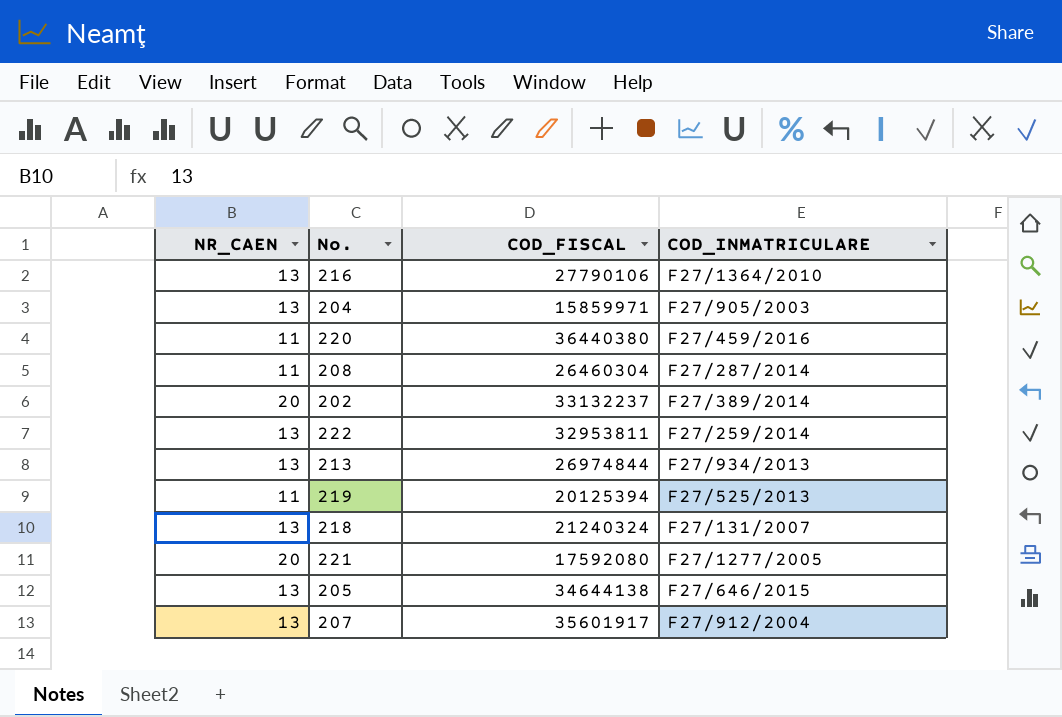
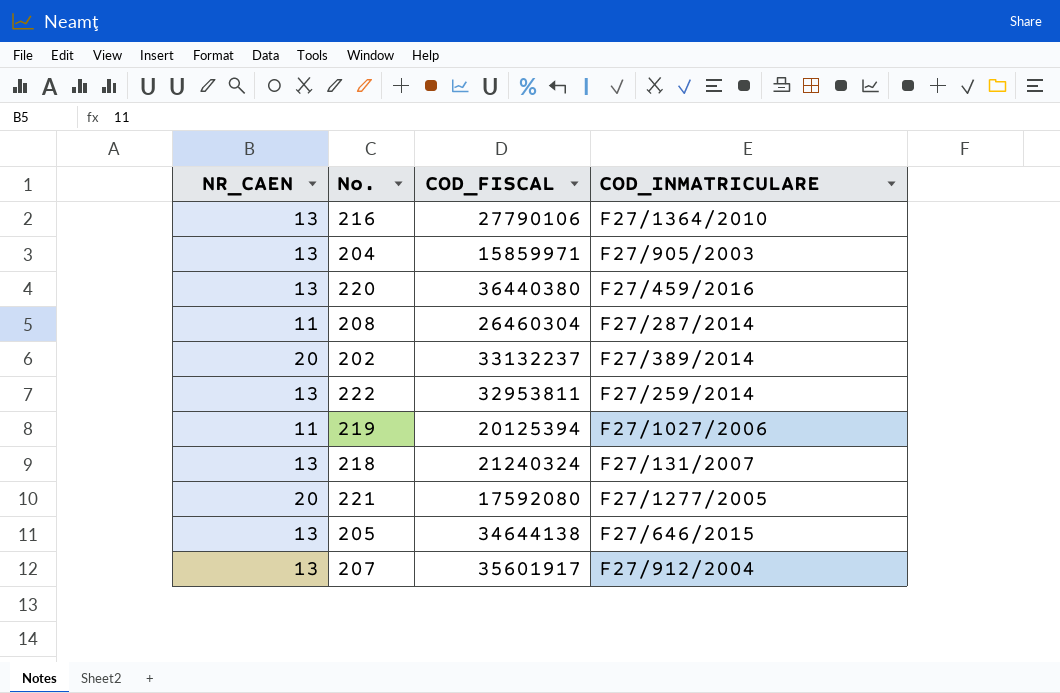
row 213: 13 | 26974844 | F27/934/2013 -> none
220 | NR_CAEN: 11 -> 13
219 | COD_INMATRICULARE: F27/525/2013 -> F27/1027/2006

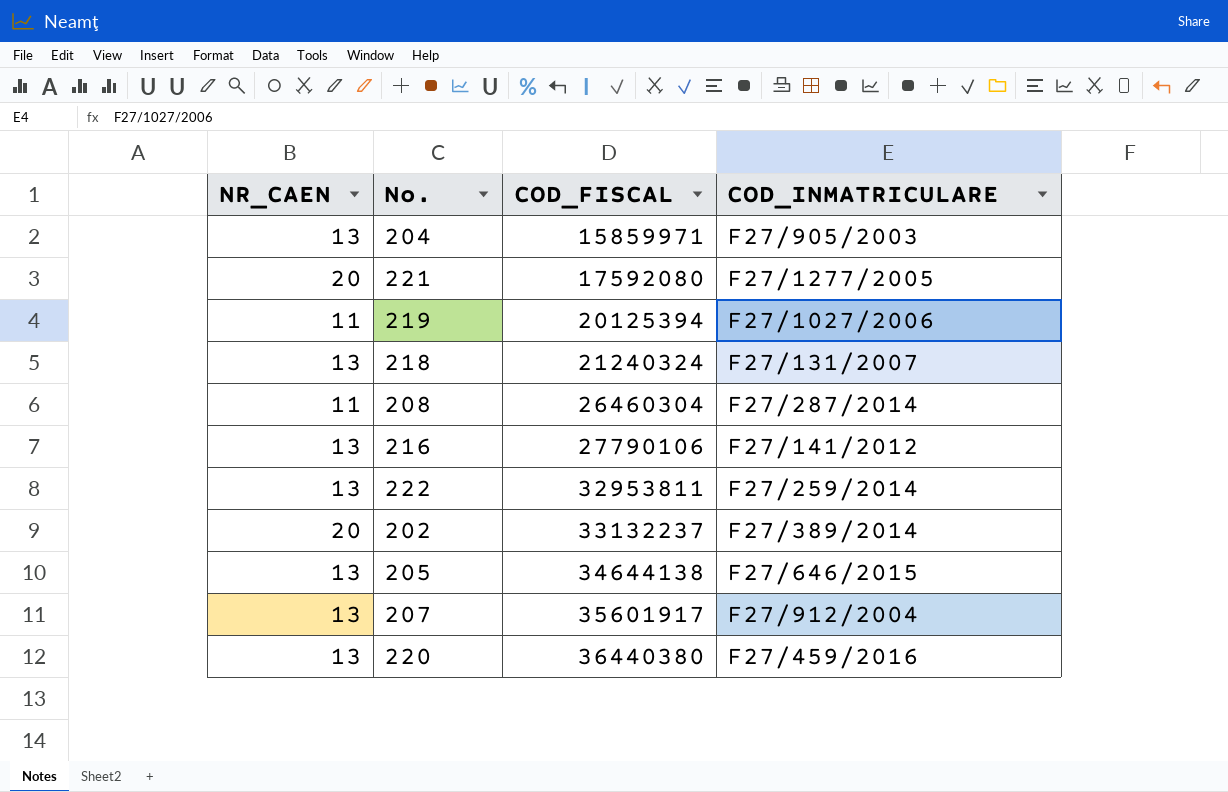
row order: none -> COD_FISCAL ascending
216 | COD_INMATRICULARE: F27/1364/2010 -> F27/141/2012

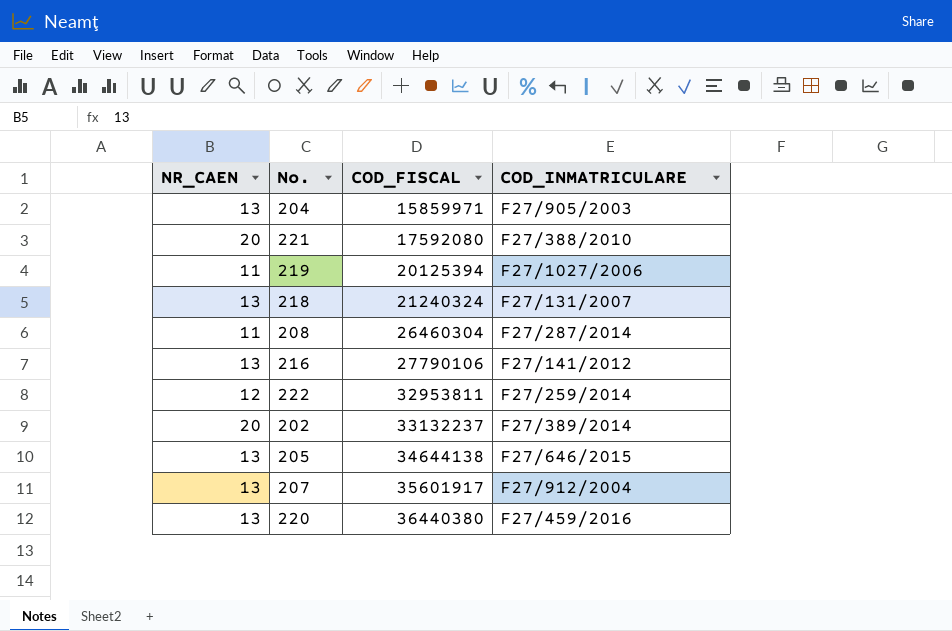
221 | COD_INMATRICULARE: F27/1277/2005 -> F27/388/2010
222 | NR_CAEN: 13 -> 12

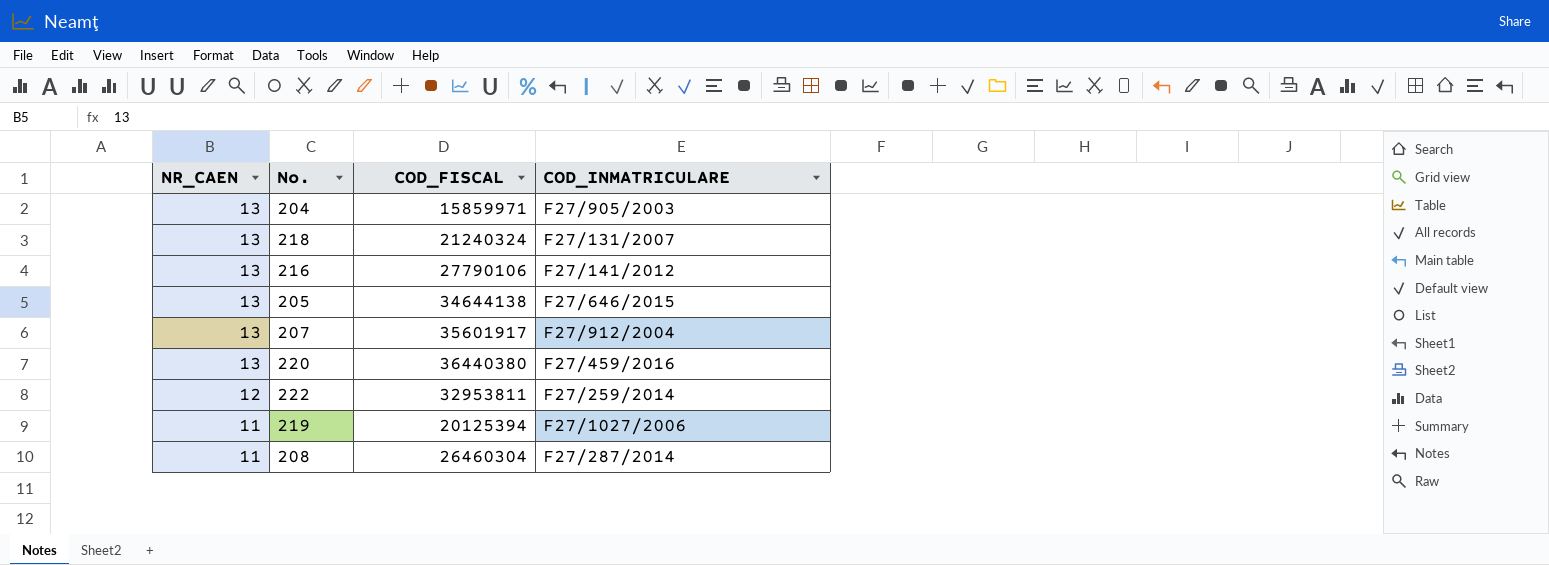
row order: COD_FISCAL ascending -> NR_CAEN descending
row 221: 20 | 17592080 | F27/388/2010 -> none
row 202: 20 | 33132237 | F27/389/2014 -> none

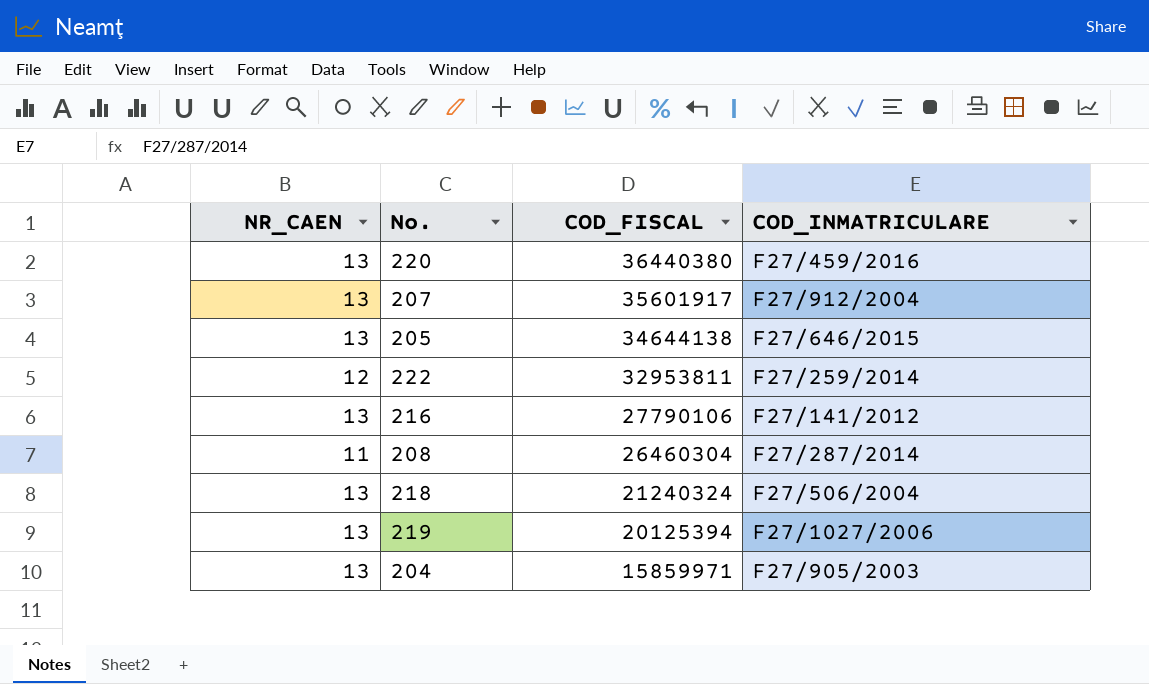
row order: NR_CAEN descending -> COD_FISCAL descending
218 | COD_INMATRICULARE: F27/131/2007 -> F27/506/2004
219 | NR_CAEN: 11 -> 13

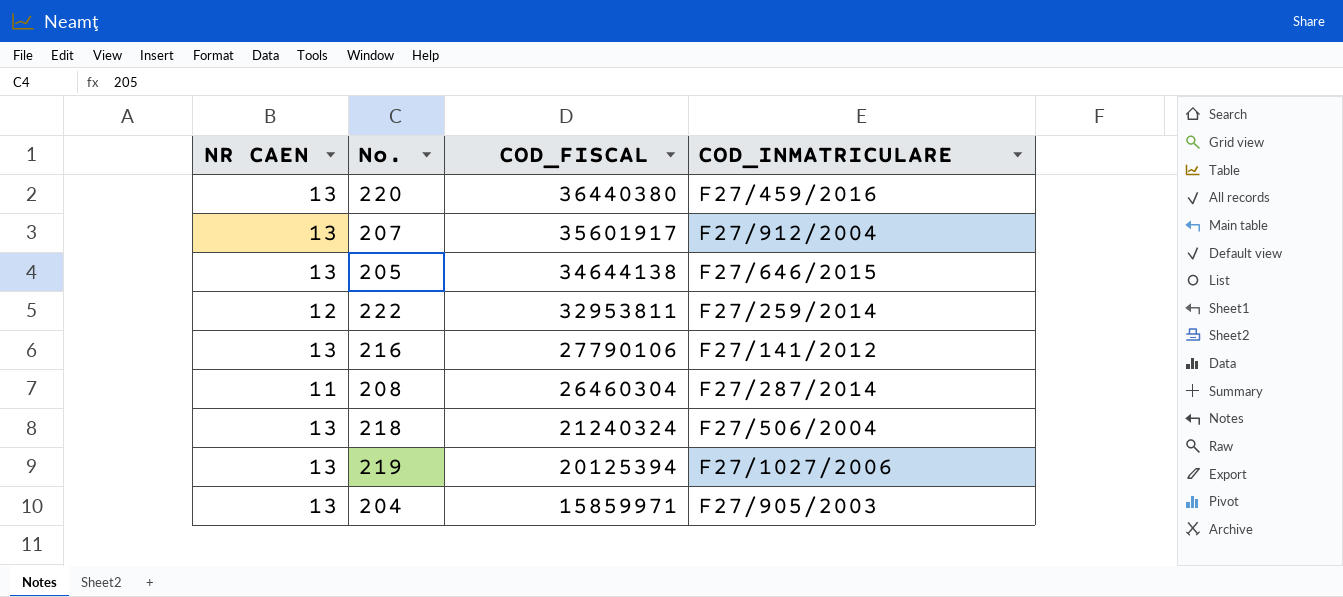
column name: NR_CAEN -> NR CAEN

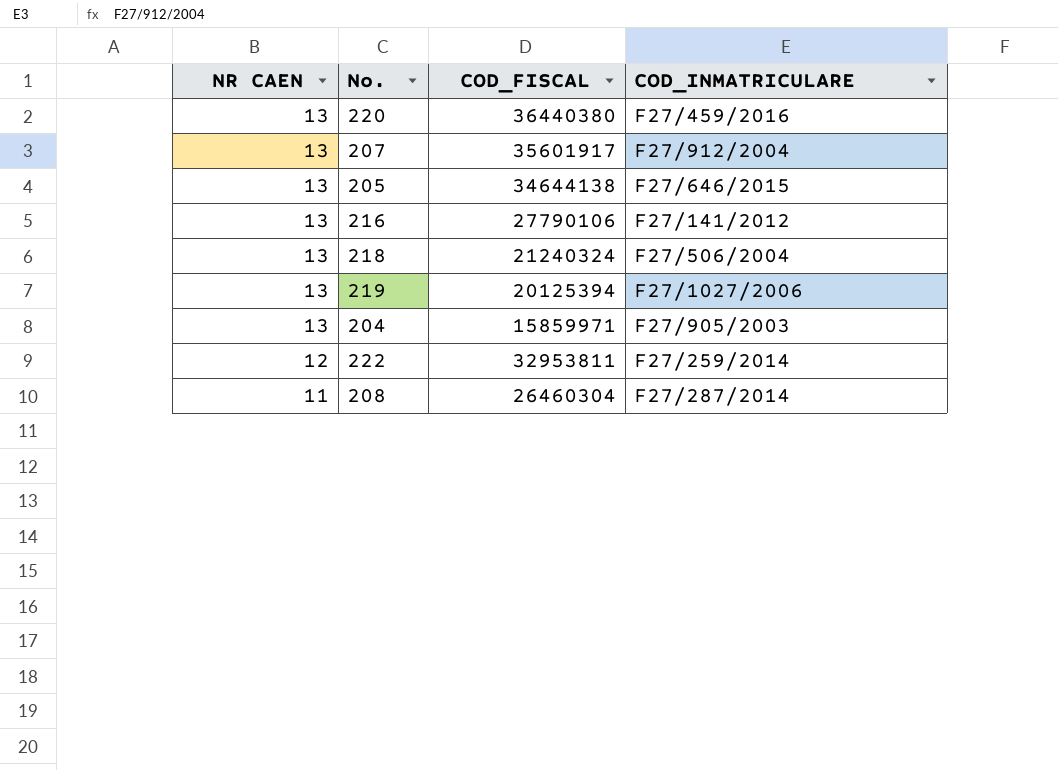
row order: COD_FISCAL descending -> NR CAEN descending

